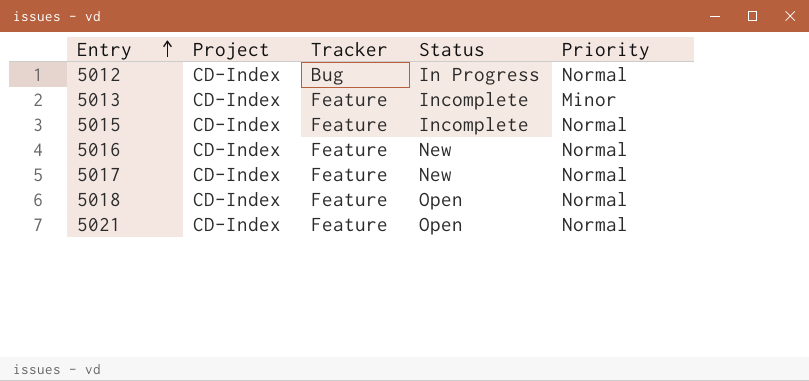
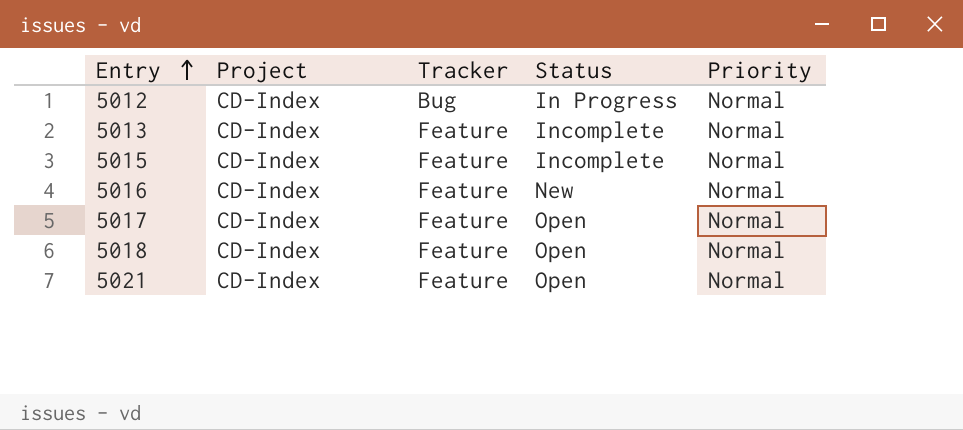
5013 | Priority: Minor -> Normal
5017 | Status: New -> Open

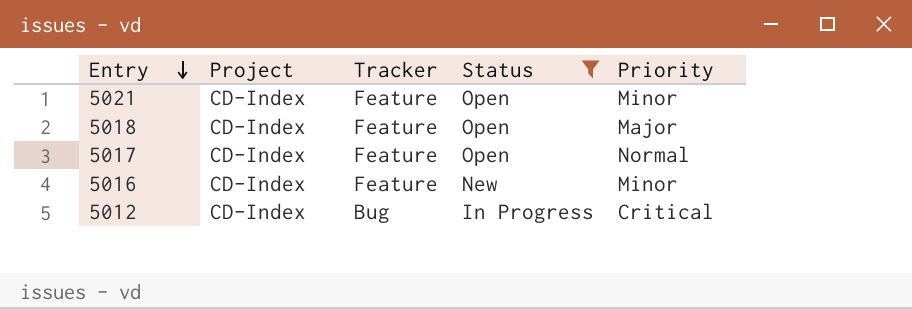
filter: none -> Status != Incomplete
row order: Entry ascending -> Entry descending
5021 | Priority: Normal -> Minor
5018 | Priority: Normal -> Major
5016 | Priority: Normal -> Minor
5012 | Priority: Normal -> Critical

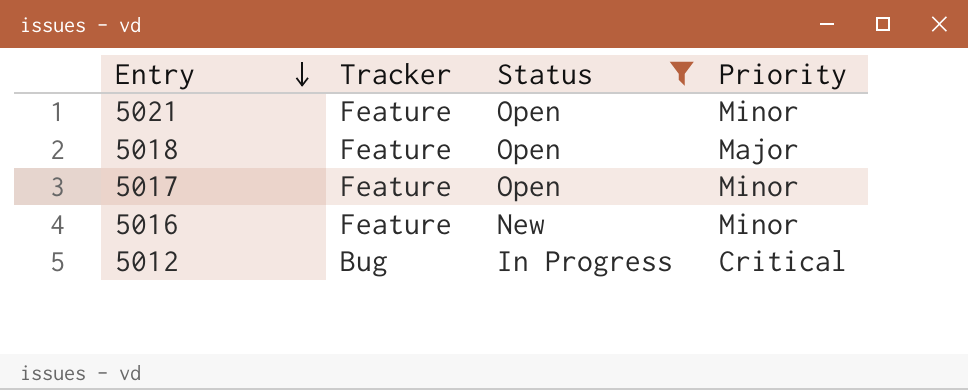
column Project | position: 2 -> none
5017 | Priority: Normal -> Minor

